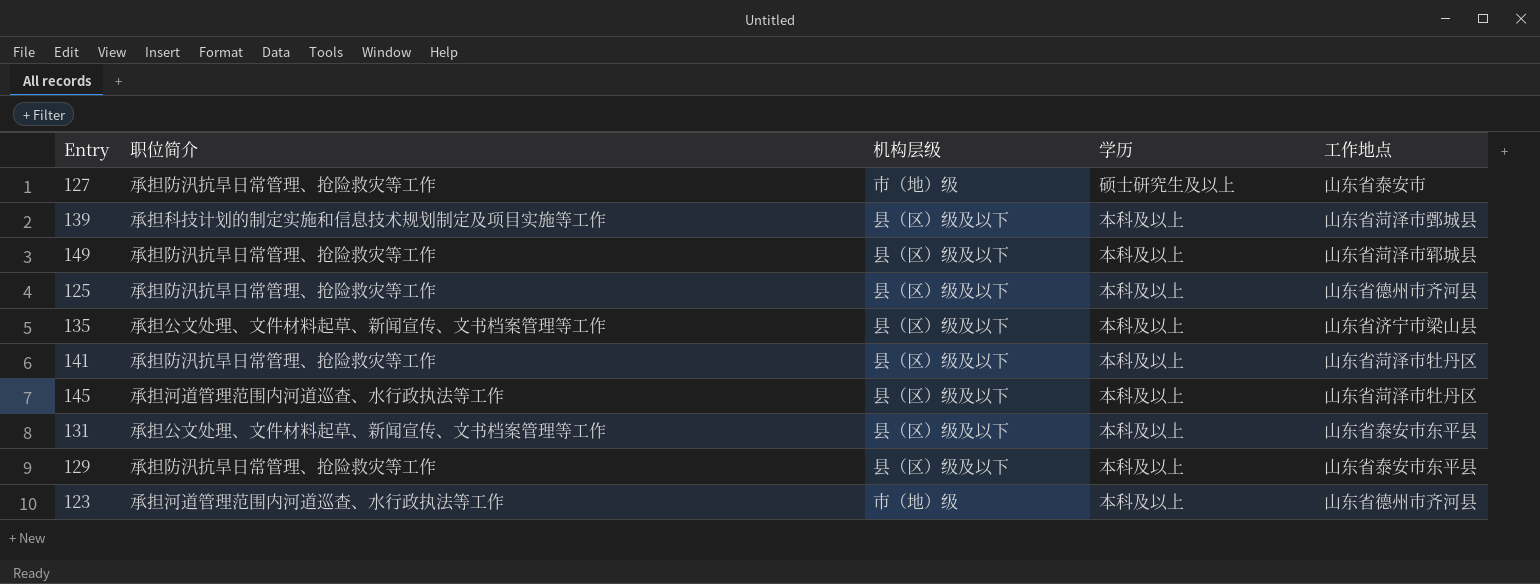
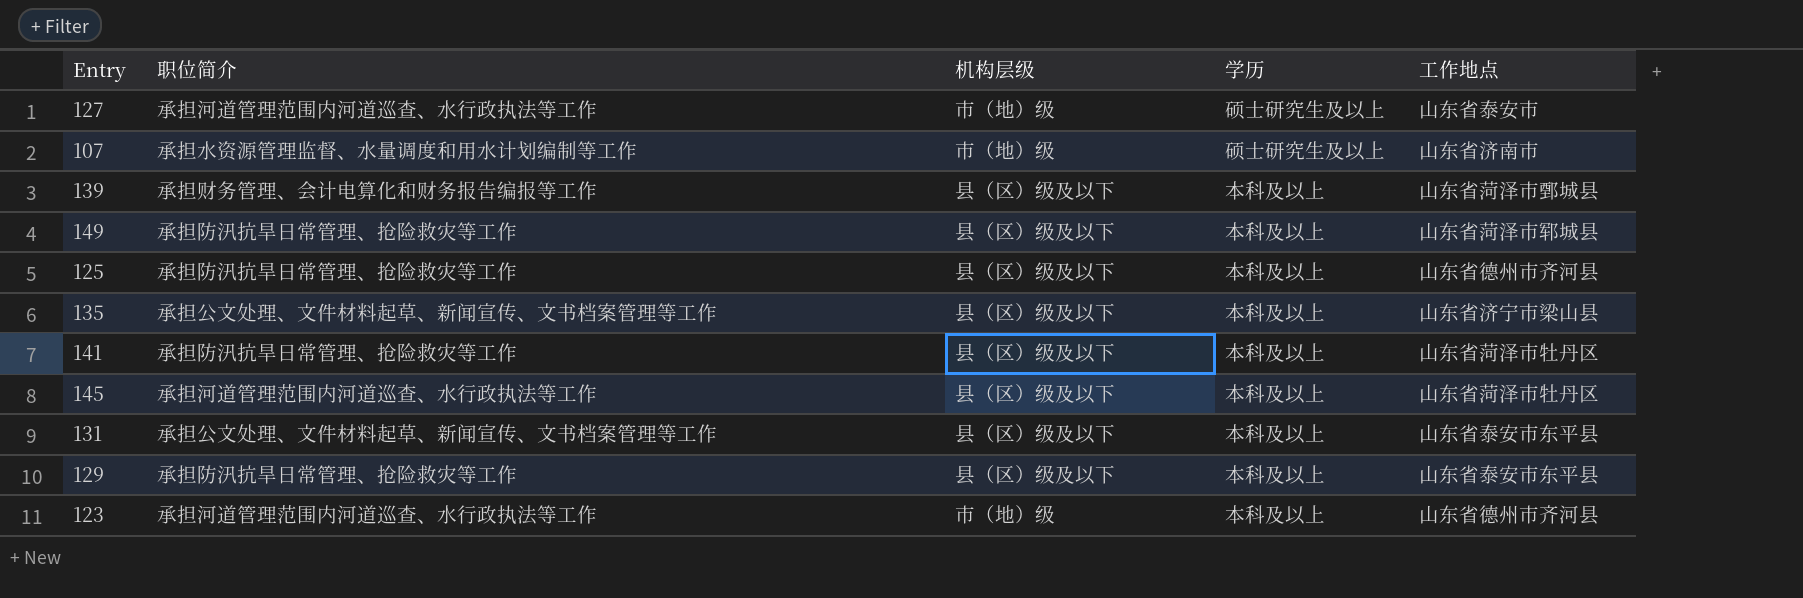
127 | 职位简介: 承担防汛抗旱日常管理、抢险救灾等工作 -> 承担河道管理范围内河道巡查、水行政执法等工作
row 107: none -> 承担水资源管理监督、水量调度和用水计划编制等工作 | 市（地）级 | 硕士研究生及以上 | 山东省济南市
139 | 职位简介: 承担科技计划的制定实施和信息技术规划制定及项目实施等工作 -> 承担财务管理、会计电算化和财务报告编报等工作

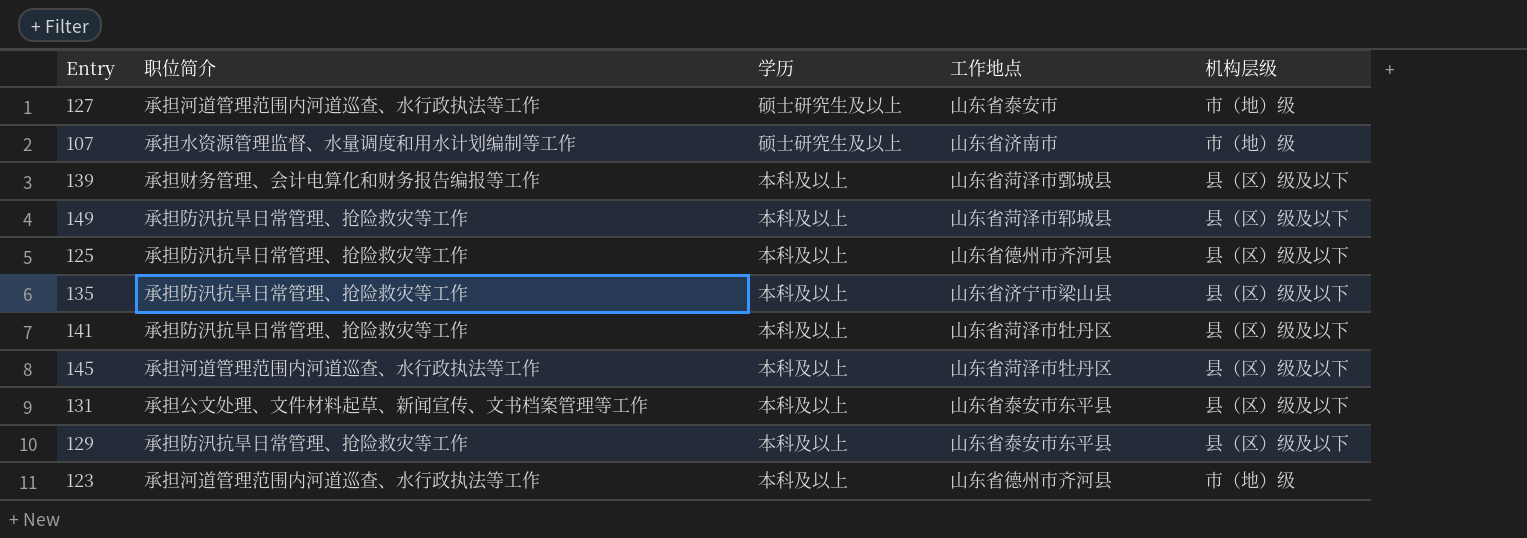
column 机构层级 | position: 3 -> 5
135 | 职位简介: 承担公文处理、文件材料起草、新闻宣传、文书档案管理等工作 -> 承担防汛抗旱日常管理、抢险救灾等工作

